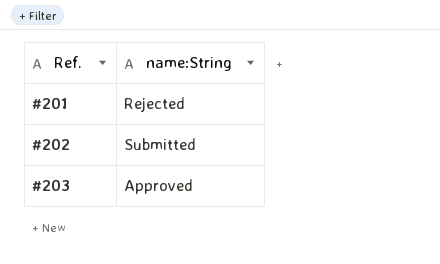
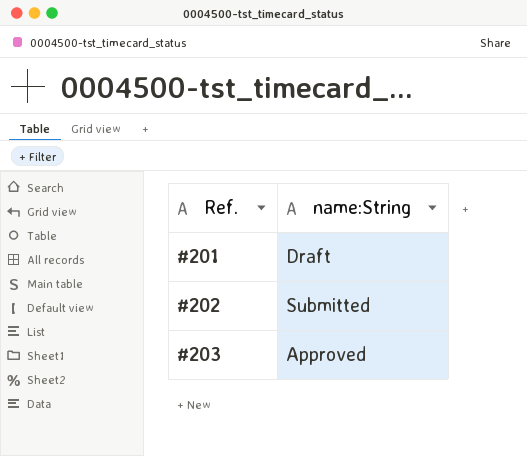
#201 | name:String: Rejected -> Draft

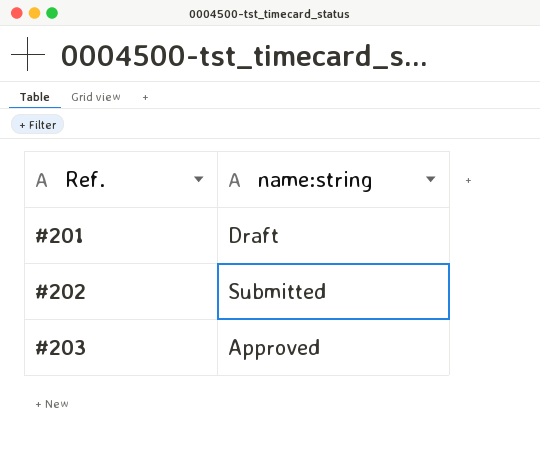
column name: name:String -> name:string

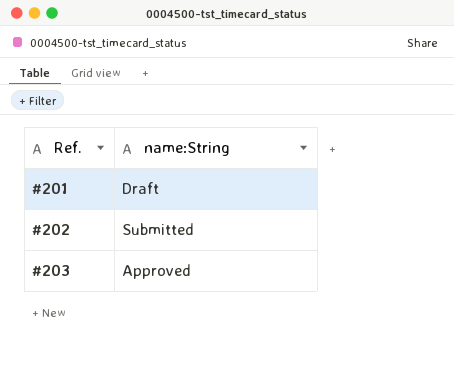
column name: name:string -> name:String

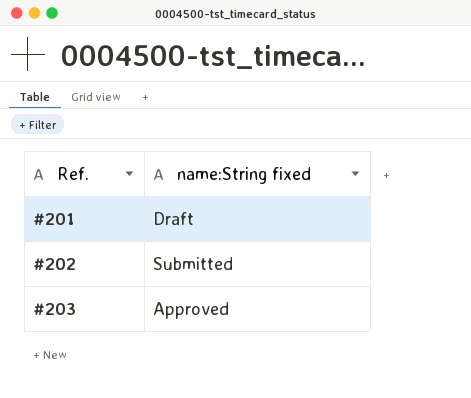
column name: name:String -> name:String fixed

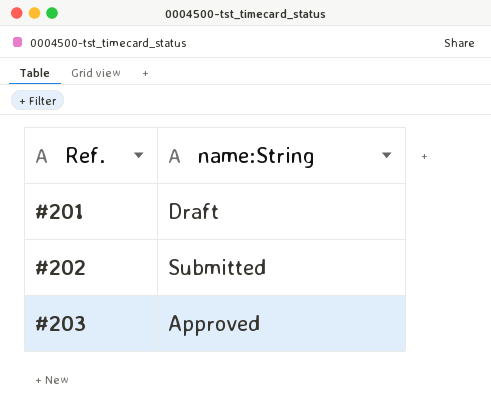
column name: name:String fixed -> name:String

